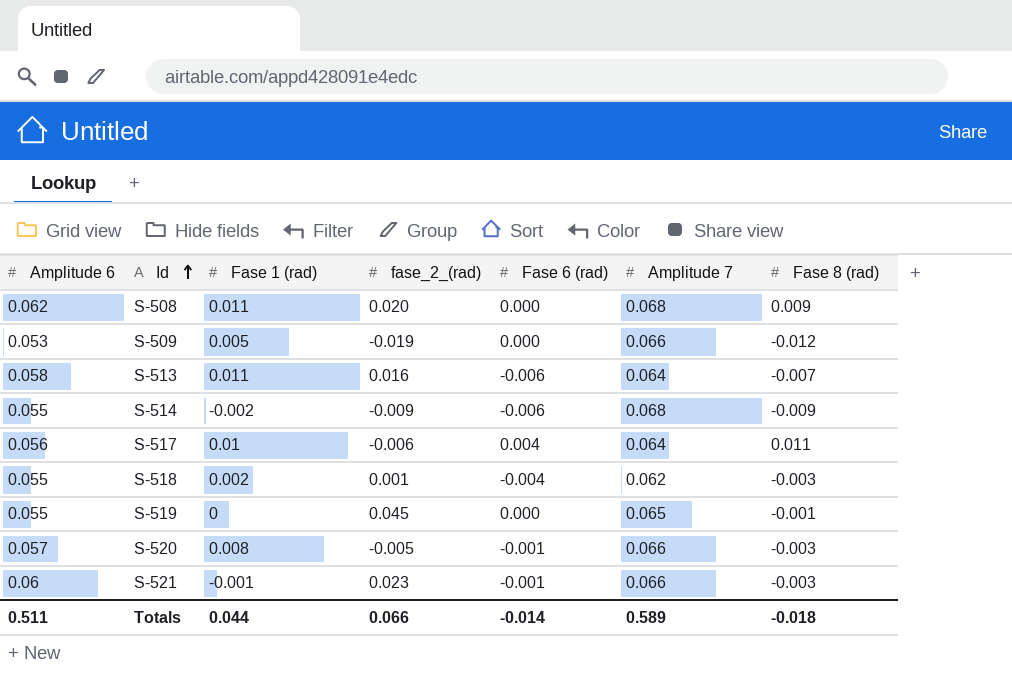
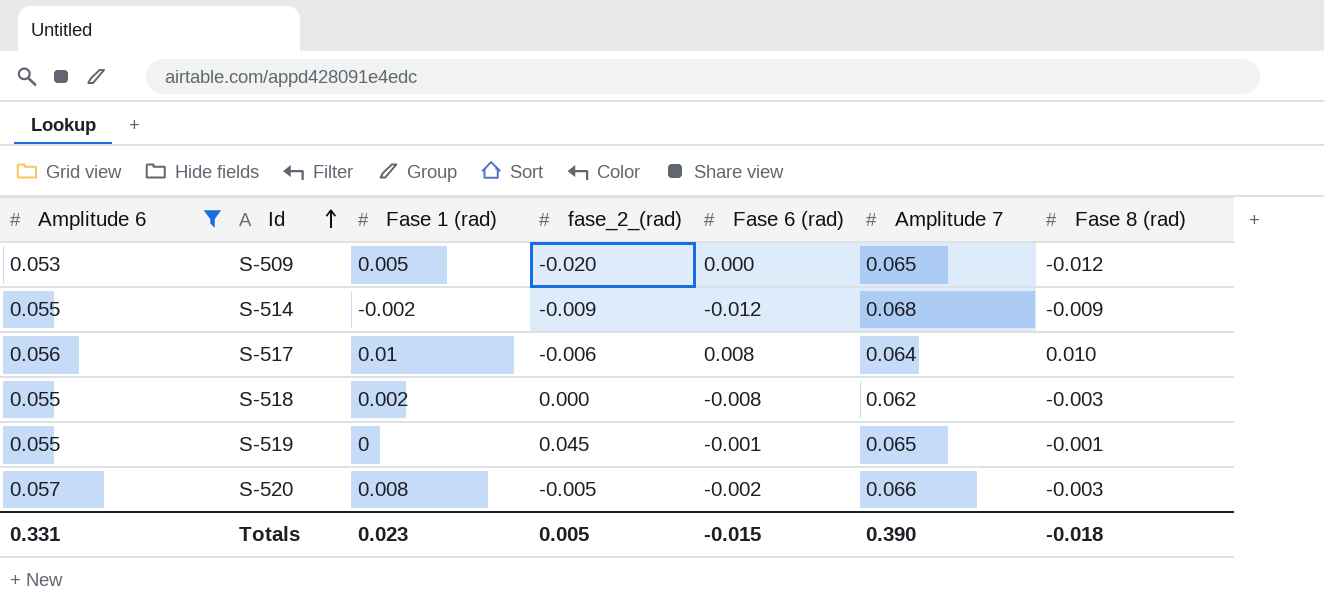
filter: none -> Amplitude 6 <= 0.057
S-509 | fase_2_(rad): -0.019 -> -0.020
S-509 | Amplitude 7: 0.066 -> 0.065
S-514 | Fase 6 (rad): -0.006 -> -0.012
S-517 | Fase 6 (rad): 0.004 -> 0.008
S-517 | Fase 8 (rad): 0.011 -> 0.010
S-518 | fase_2_(rad): 0.001 -> 0.000
S-518 | Fase 6 (rad): -0.004 -> -0.008
S-519 | Fase 6 (rad): 0.000 -> -0.001
S-520 | Fase 6 (rad): -0.001 -> -0.002
Totals | Amplitude 6: 0.511 -> 0.331
Totals | Fase 1 (rad): 0.044 -> 0.023
Totals | fase_2_(rad): 0.066 -> 0.005
Totals | Fase 6 (rad): -0.014 -> -0.015
Totals | Amplitude 7: 0.589 -> 0.390

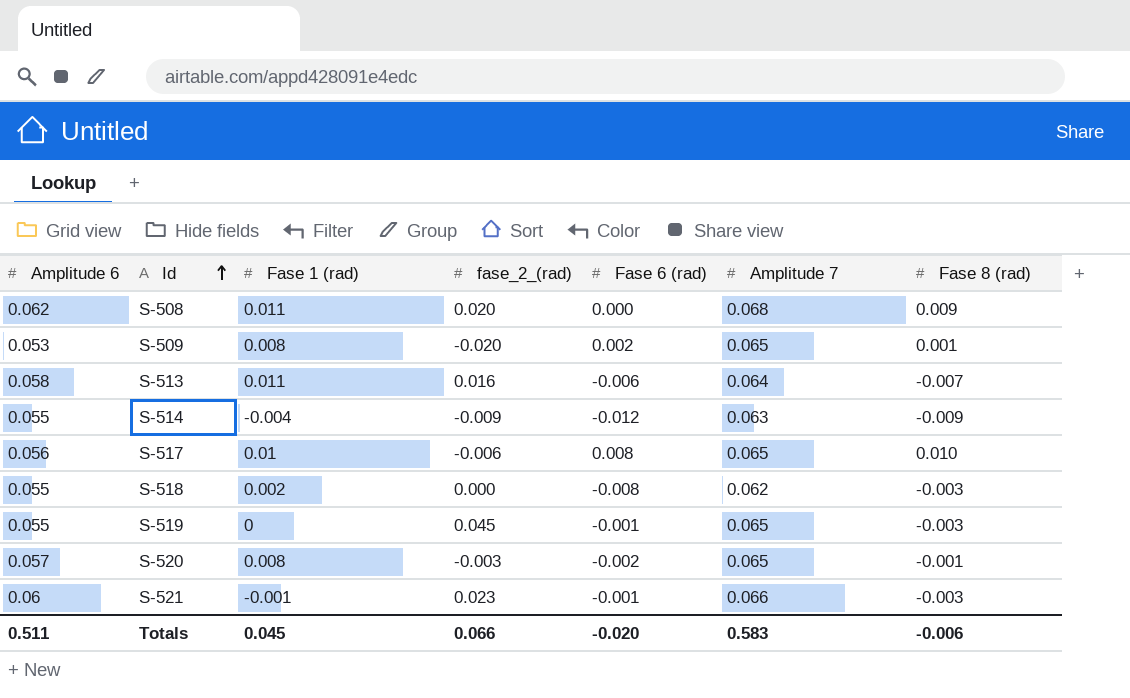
filter: Amplitude 6 <= 0.057 -> none
S-509 | Fase 1 (rad): 0.005 -> 0.008
S-509 | Fase 6 (rad): 0.000 -> 0.002
S-509 | Fase 8 (rad): -0.012 -> 0.001
S-514 | Fase 1 (rad): -0.002 -> -0.004
S-514 | Amplitude 7: 0.068 -> 0.063
S-517 | Amplitude 7: 0.064 -> 0.065
S-519 | Fase 8 (rad): -0.001 -> -0.003
S-520 | fase_2_(rad): -0.005 -> -0.003
S-520 | Amplitude 7: 0.066 -> 0.065
S-520 | Fase 8 (rad): -0.003 -> -0.001
Totals | Amplitude 6: 0.331 -> 0.511
Totals | Fase 1 (rad): 0.023 -> 0.045
Totals | fase_2_(rad): 0.005 -> 0.066
Totals | Fase 6 (rad): -0.015 -> -0.020
Totals | Amplitude 7: 0.390 -> 0.583
Totals | Fase 8 (rad): -0.018 -> -0.006

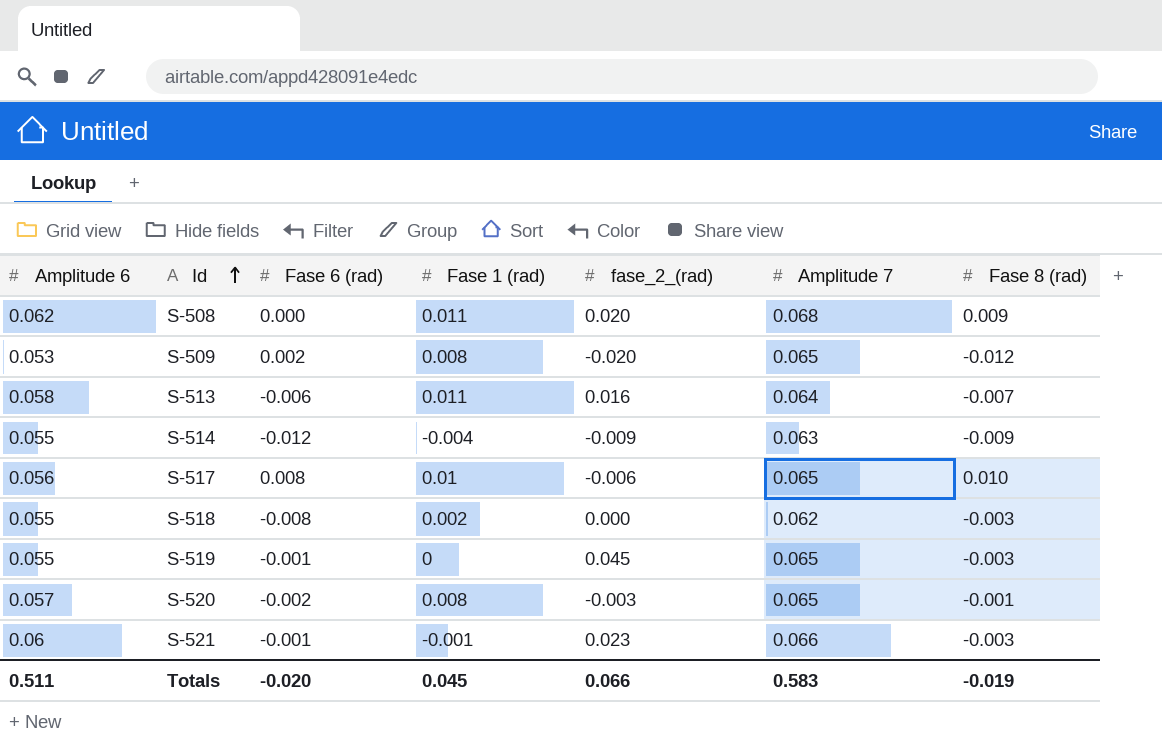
column Fase 6 (rad) | position: 5 -> 3
S-509 | Fase 8 (rad): 0.001 -> -0.012
Totals | Fase 8 (rad): -0.006 -> -0.019

